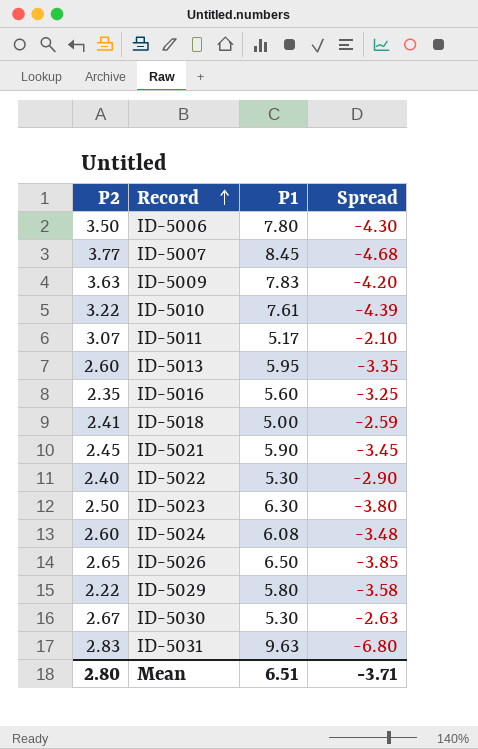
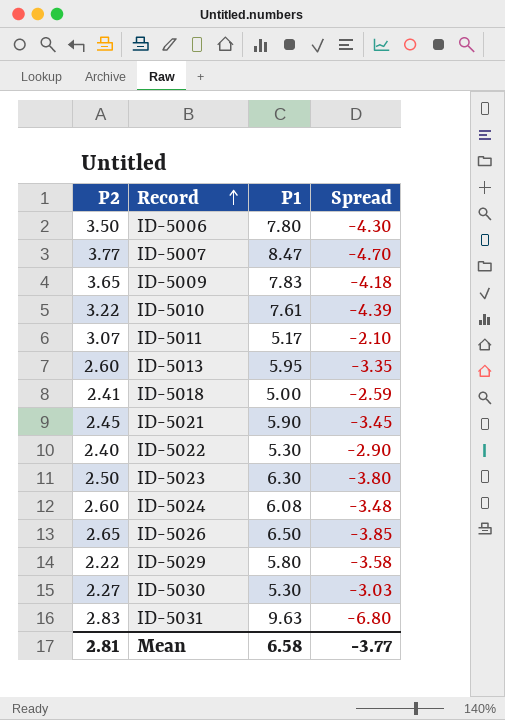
row ID-5016: 2.35 | 5.60 | -3.25 -> none
ID-5007 | P1: 8.45 -> 8.47
ID-5007 | Spread: -4.68 -> -4.70
ID-5009 | P2: 3.63 -> 3.65
ID-5009 | Spread: -4.20 -> -4.18
ID-5030 | P2: 2.67 -> 2.27
ID-5030 | Spread: -2.63 -> -3.03
Mean | P2: 2.80 -> 2.81
Mean | P1: 6.51 -> 6.58
Mean | Spread: -3.71 -> -3.77

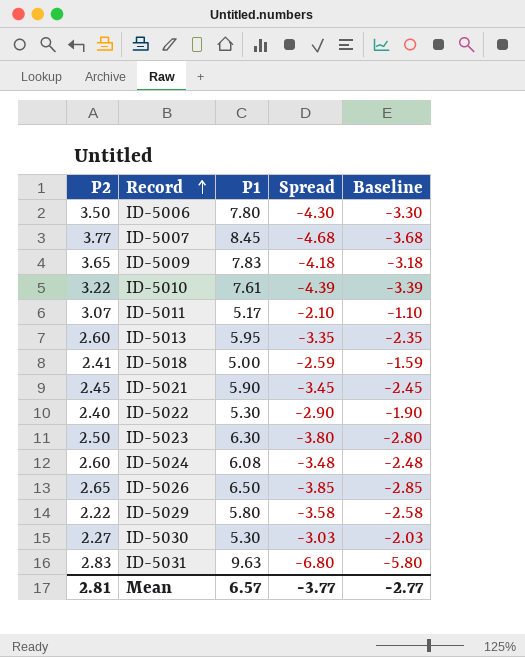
column Baseline | formula: none -> [Spread] + 1
ID-5007 | P1: 8.47 -> 8.45
ID-5007 | Spread: -4.70 -> -4.68
Mean | P1: 6.58 -> 6.57

